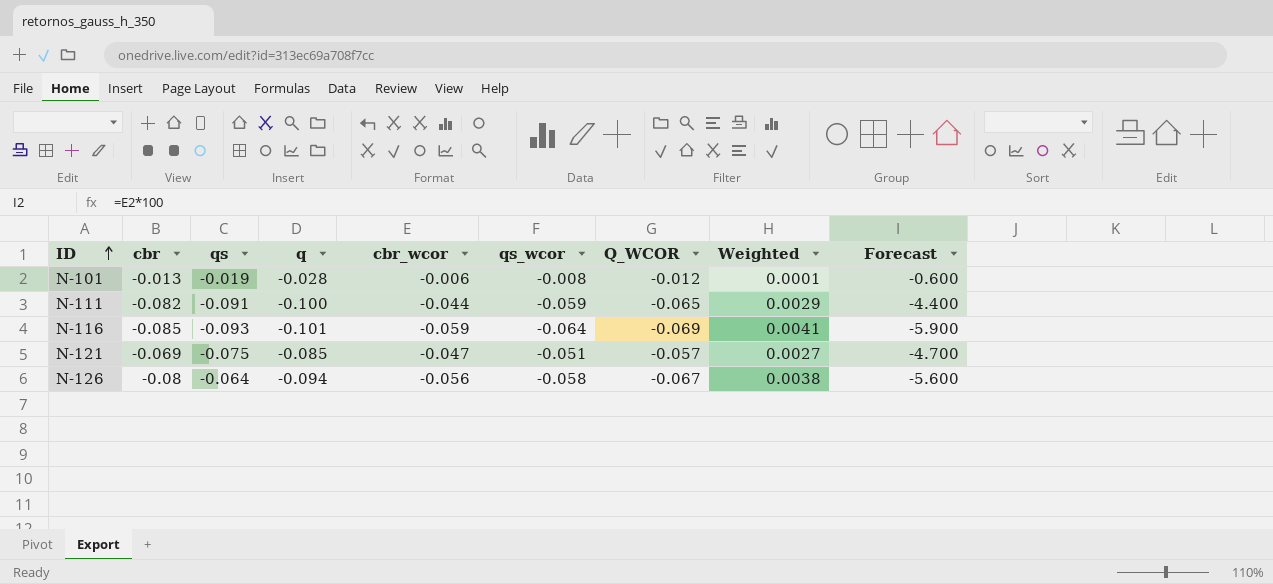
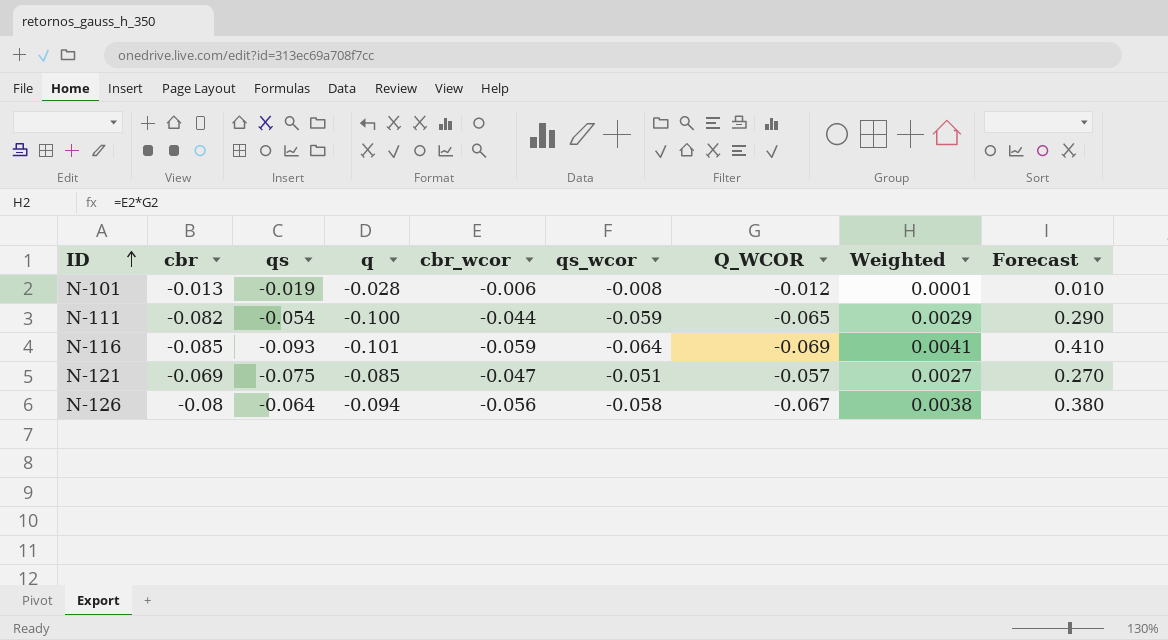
column Forecast | formula: [cbr_wcor] * 100 -> [Weighted] * 100
N-111 | qs: -0.091 -> -0.054

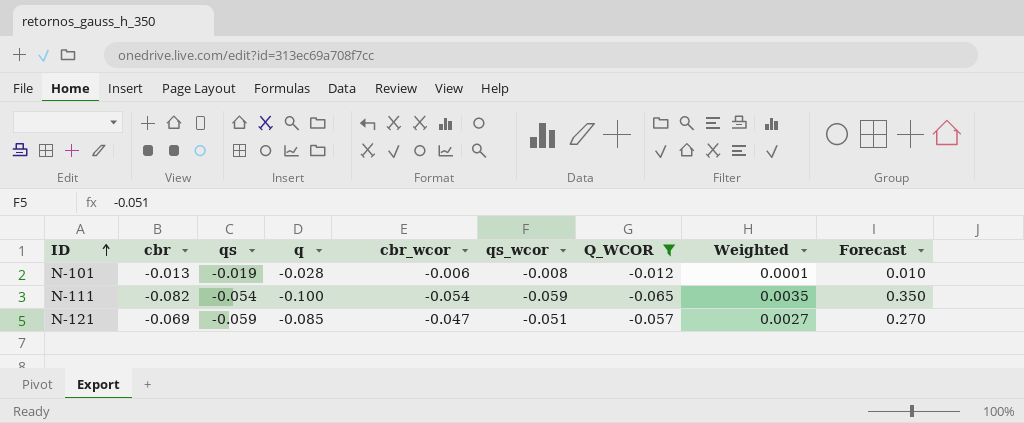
filter: none -> Q_WCOR >= -0.065
N-111 | cbr_wcor: -0.044 -> -0.054
N-111 | Weighted: 0.0029 -> 0.0035
N-111 | Forecast: 0.290 -> 0.350
N-121 | qs: -0.075 -> -0.059

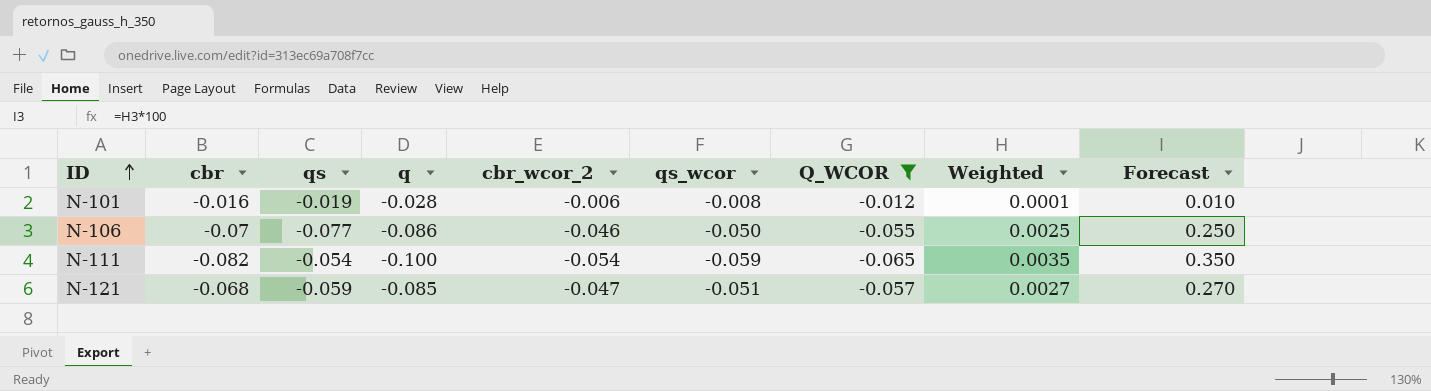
column name: cbr_wcor -> cbr_wcor_2
N-101 | cbr: -0.013 -> -0.016
row N-106: none -> -0.07 | -0.077 | -0.086 | -0.046 | -0.050 | -0.055 | 0.0025 | 0.250
N-121 | cbr: -0.069 -> -0.068

